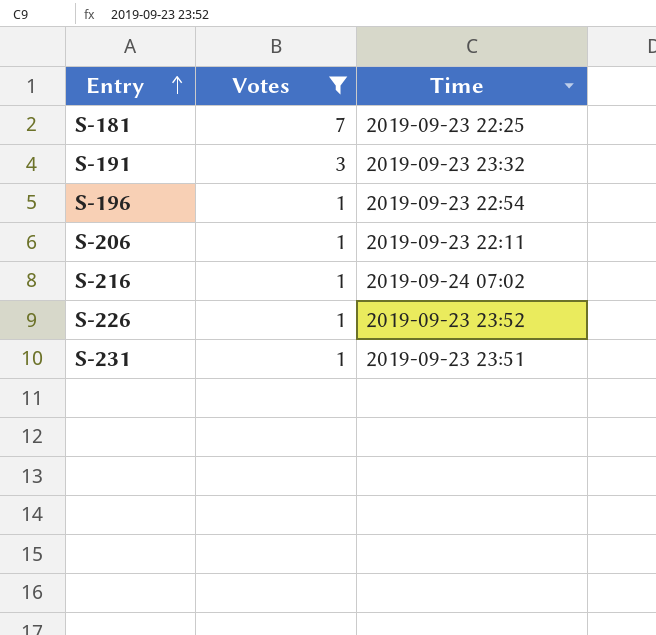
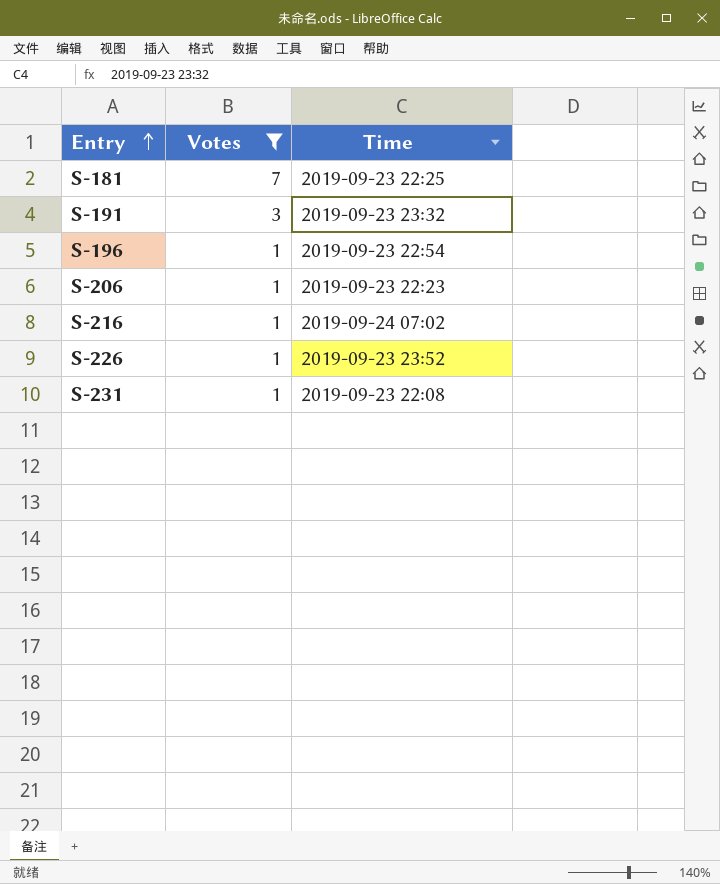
S-206 | Time: 2019-09-23 22:11 -> 2019-09-23 22:23
S-231 | Time: 2019-09-23 23:51 -> 2019-09-23 22:08

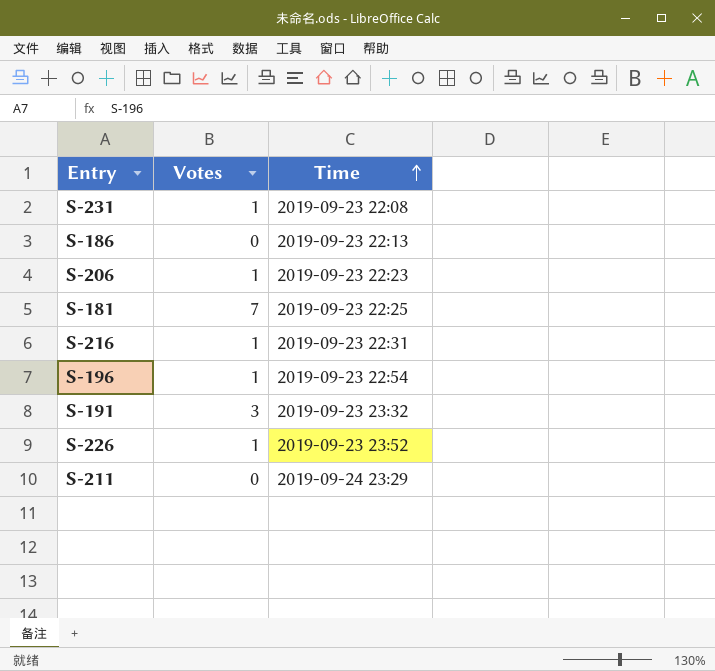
filter: Votes != 0 -> none
row order: Entry ascending -> Time ascending
S-216 | Time: 2019-09-24 07:02 -> 2019-09-23 22:31

